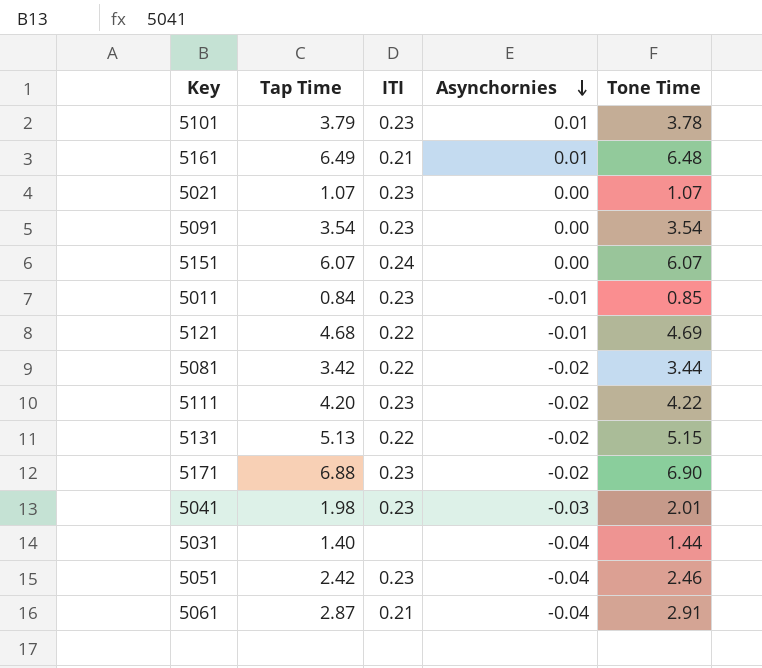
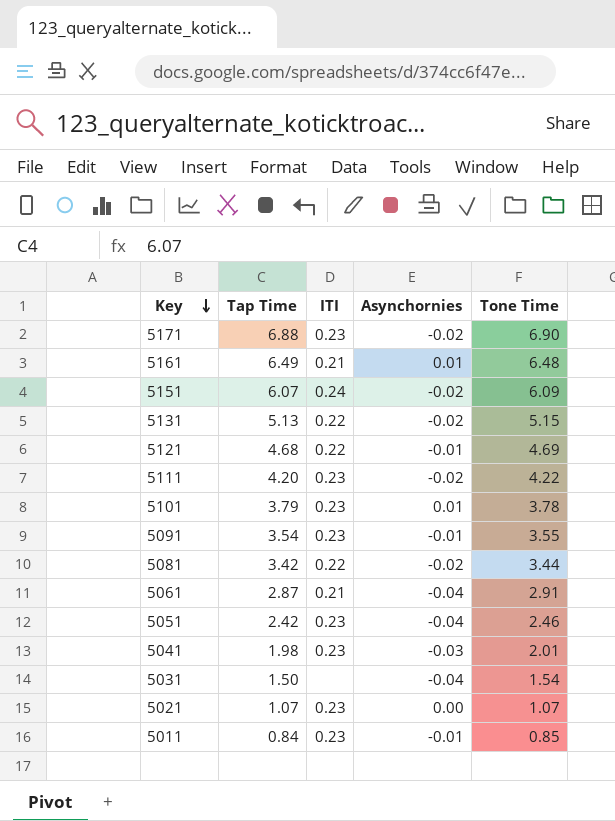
row order: Asynchornies descending -> Key descending
5151 | Asynchornies: 0.00 -> -0.02
5151 | Tone Time: 6.07 -> 6.09
5091 | Asynchornies: 0.00 -> -0.01
5091 | Tone Time: 3.54 -> 3.55
5031 | Tap Time: 1.40 -> 1.50
5031 | Tone Time: 1.44 -> 1.54

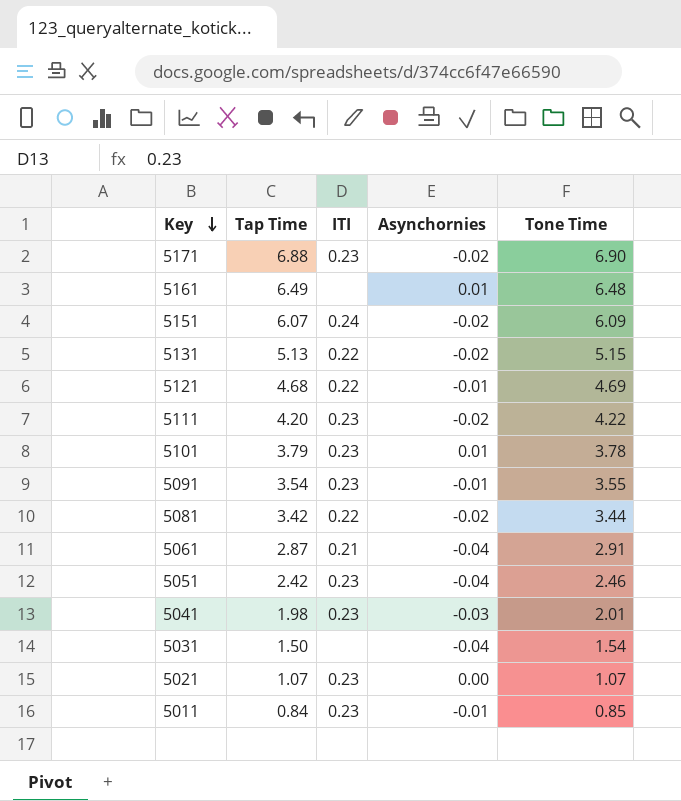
5161 | ITI: 0.21 -> none

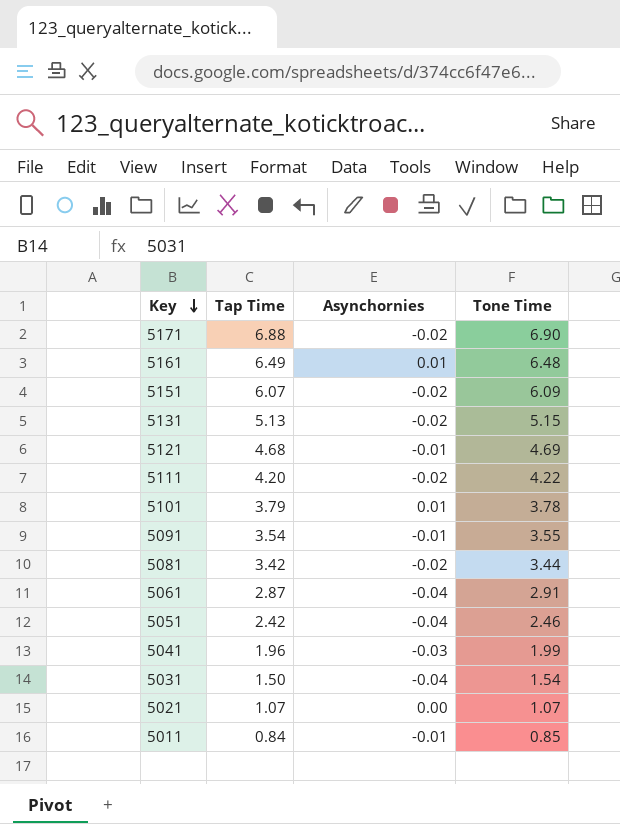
column ITI | position: 3 -> none
5041 | Tap Time: 1.98 -> 1.96
5041 | Tone Time: 2.01 -> 1.99

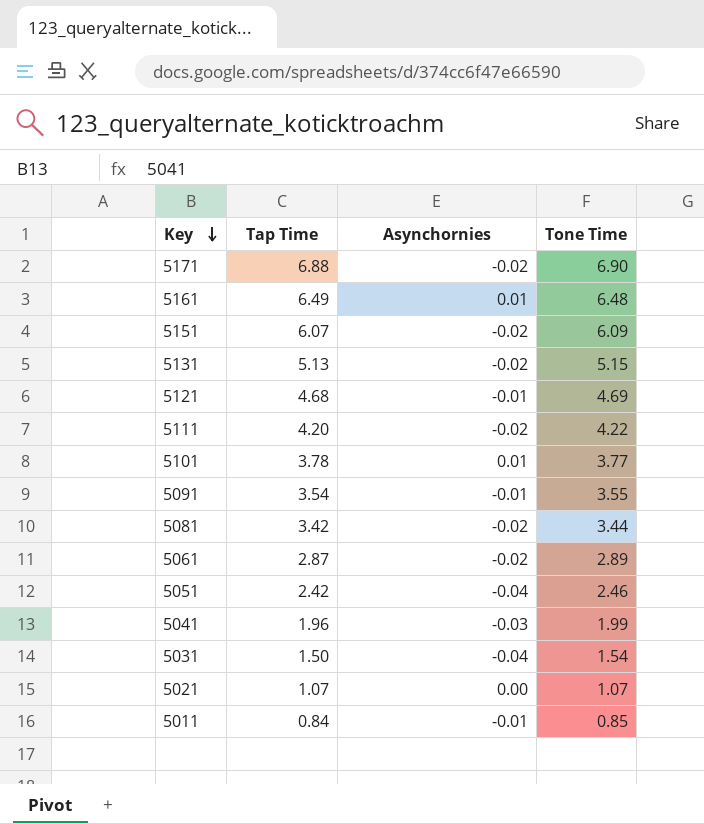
5101 | Tap Time: 3.79 -> 3.78
5101 | Tone Time: 3.78 -> 3.77
5061 | Asynchornies: -0.04 -> -0.02
5061 | Tone Time: 2.91 -> 2.89

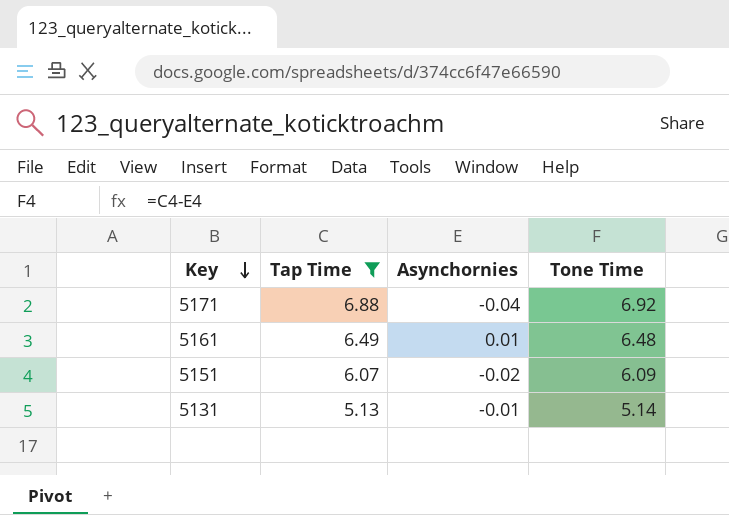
filter: none -> Tap Time >= 5.13
5171 | Asynchornies: -0.02 -> -0.04
5171 | Tone Time: 6.90 -> 6.92
5131 | Asynchornies: -0.02 -> -0.01
5131 | Tone Time: 5.15 -> 5.14

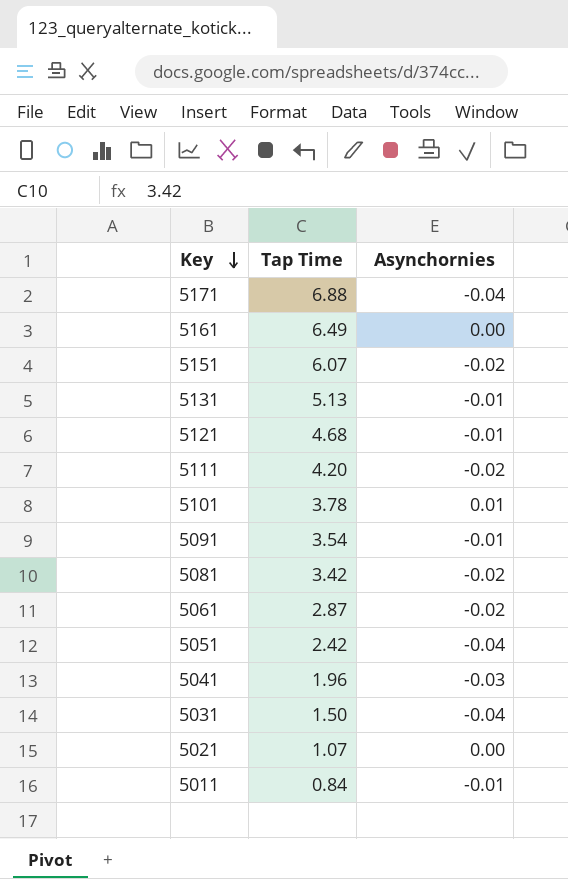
filter: Tap Time >= 5.13 -> none
column Tone Time | formula: [Tap Time] - [Asynchornies] -> none
5161 | Asynchornies: 0.01 -> 0.00

